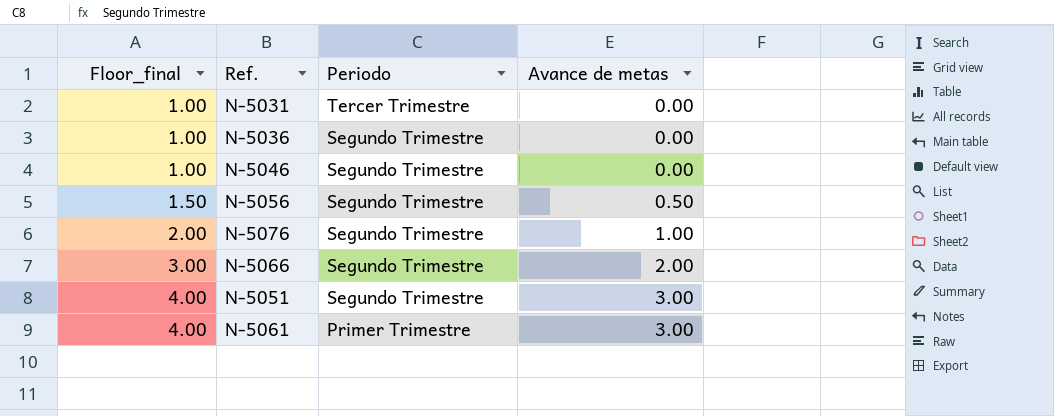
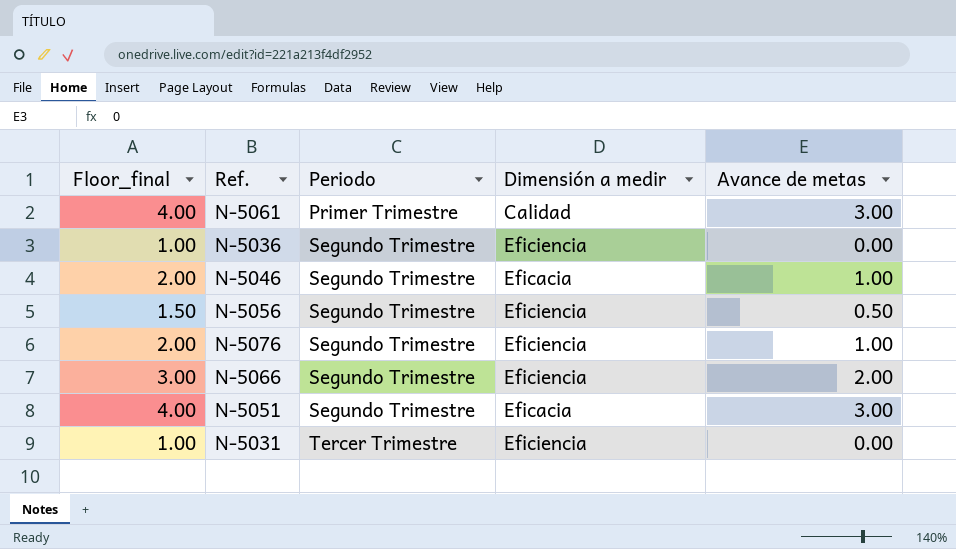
row order: Floor_final ascending -> Periodo ascending
column Dimensión a medir | position: none -> 4
N-5046 | Floor_final: 1.00 -> 2.00
N-5046 | Avance de metas: 0.00 -> 1.00

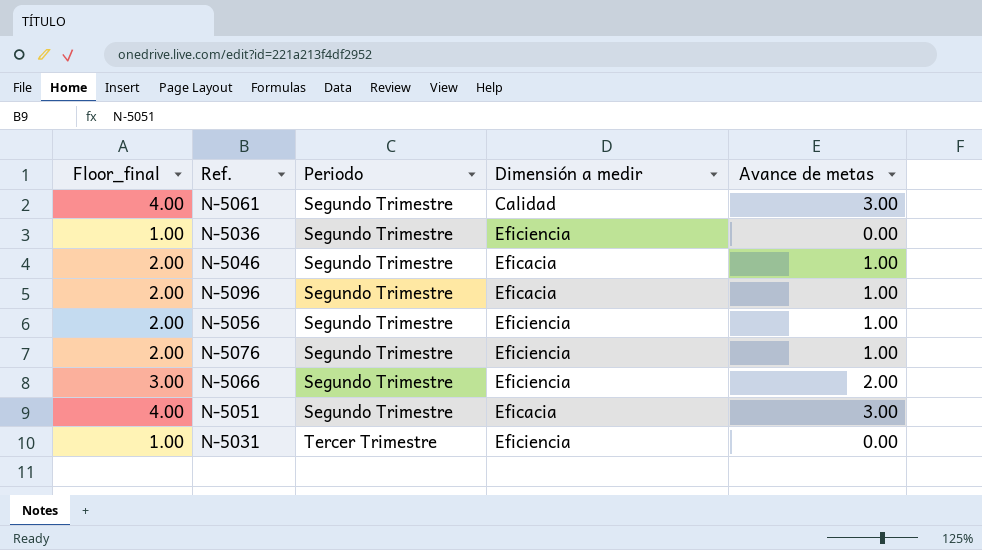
N-5061 | Periodo: Primer Trimestre -> Segundo Trimestre
row N-5096: none -> 2.00 | Segundo Trimestre | Eficacia | 1.00
N-5056 | Floor_final: 1.50 -> 2.00
N-5056 | Avance de metas: 0.50 -> 1.00

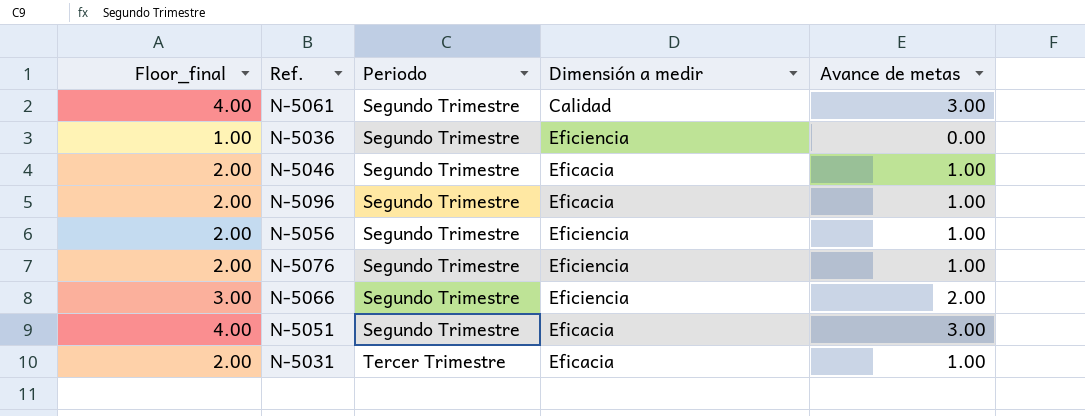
N-5031 | Floor_final: 1.00 -> 2.00
N-5031 | Dimensión a medir: Eficiencia -> Eficacia
N-5031 | Avance de metas: 0.00 -> 1.00

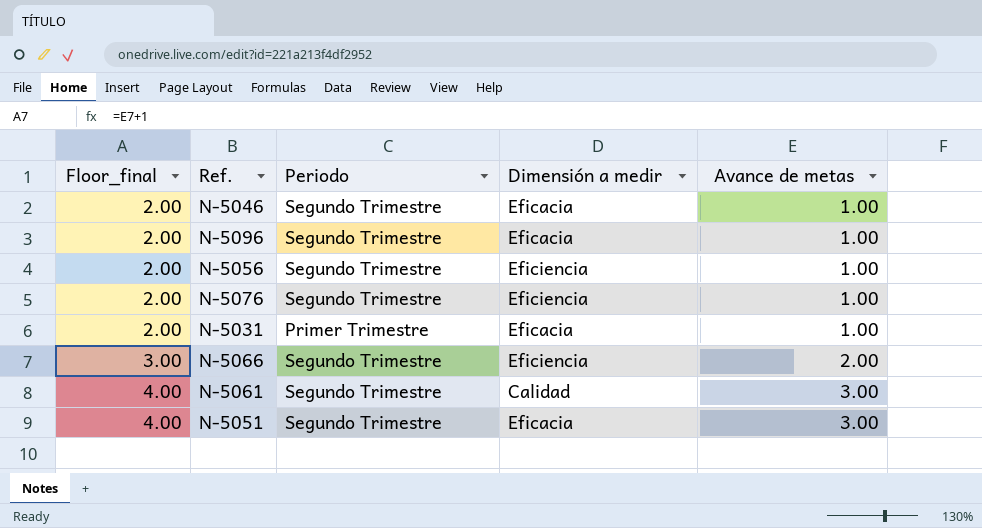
row order: Periodo ascending -> Floor_final ascending
row N-5036: 1.00 | Segundo Trimestre | Eficiencia | 0.00 -> none
N-5031 | Periodo: Tercer Trimestre -> Primer Trimestre

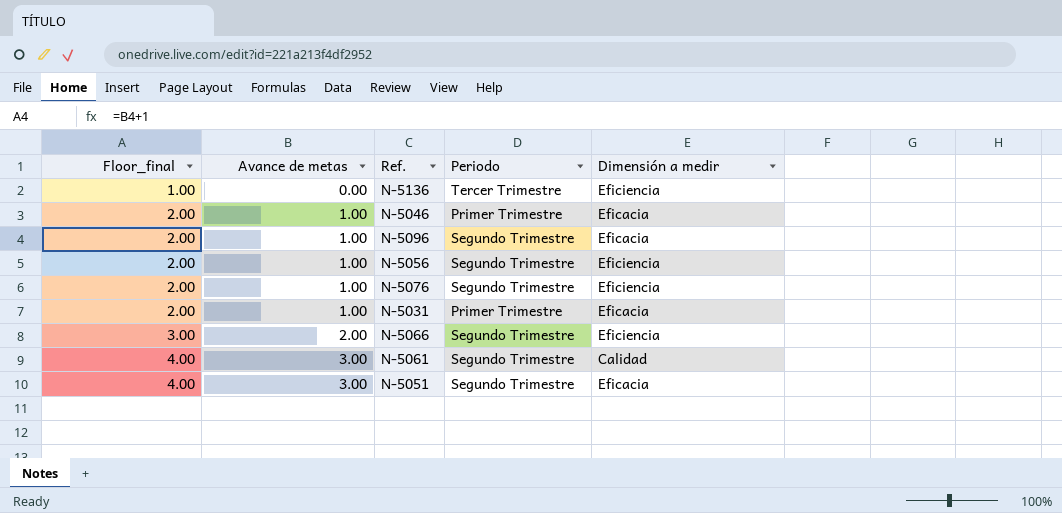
column Avance de metas | position: 5 -> 2
row N-5136: none -> 1.00 | 0.00 | Tercer Trimestre | Eficiencia
N-5046 | Periodo: Segundo Trimestre -> Primer Trimestre

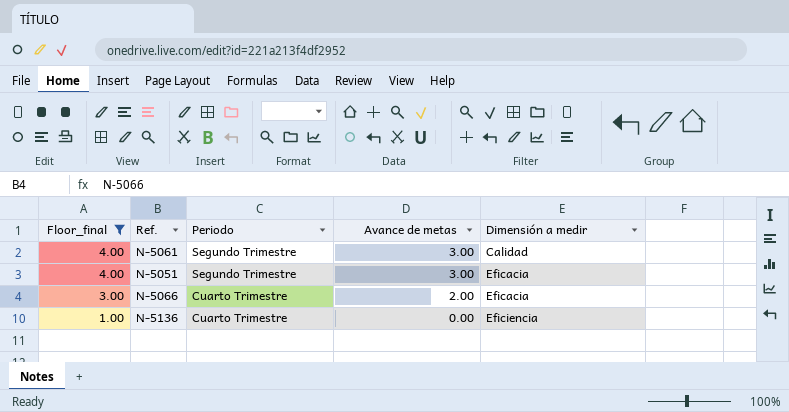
filter: none -> Floor_final != 2.00
row order: Floor_final ascending -> Floor_final descending
column Avance de metas | position: 2 -> 4
N-5066 | Periodo: Segundo Trimestre -> Cuarto Trimestre
N-5066 | Dimensión a medir: Eficiencia -> Eficacia
N-5136 | Periodo: Tercer Trimestre -> Cuarto Trimestre

